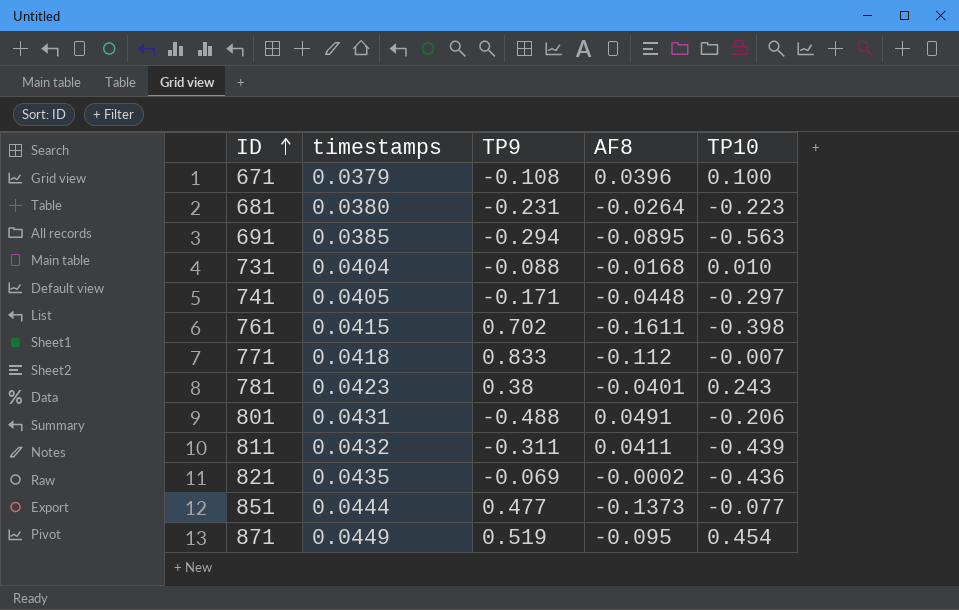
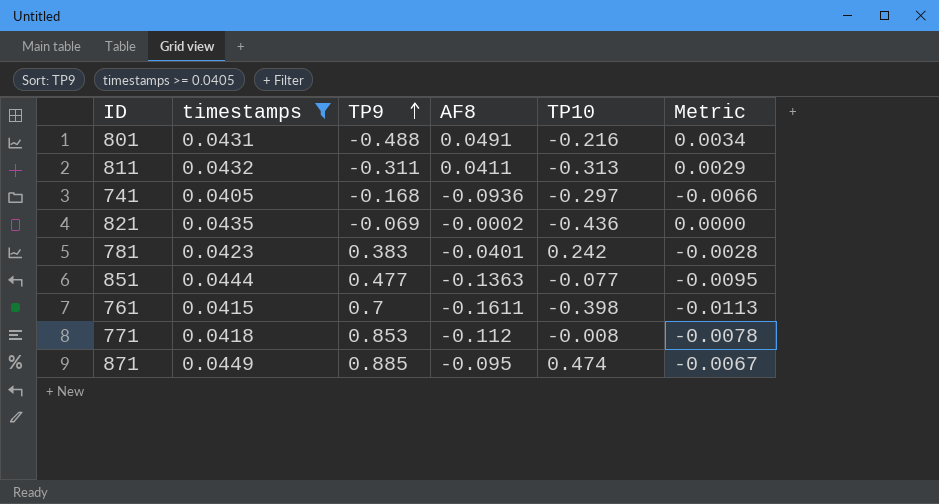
filter: none -> timestamps >= 0.0405
row order: ID ascending -> TP9 ascending
column Metric | formula: none -> [AF8] * 0.07
801 | TP10: -0.206 -> -0.216
811 | TP10: -0.439 -> -0.313
741 | TP9: -0.171 -> -0.168
741 | AF8: -0.0448 -> -0.0936
781 | TP9: 0.38 -> 0.383
781 | TP10: 0.243 -> 0.242
851 | AF8: -0.1373 -> -0.1363
761 | TP9: 0.702 -> 0.7
771 | TP9: 0.833 -> 0.853
771 | TP10: -0.007 -> -0.008
871 | TP9: 0.519 -> 0.885
871 | TP10: 0.454 -> 0.474

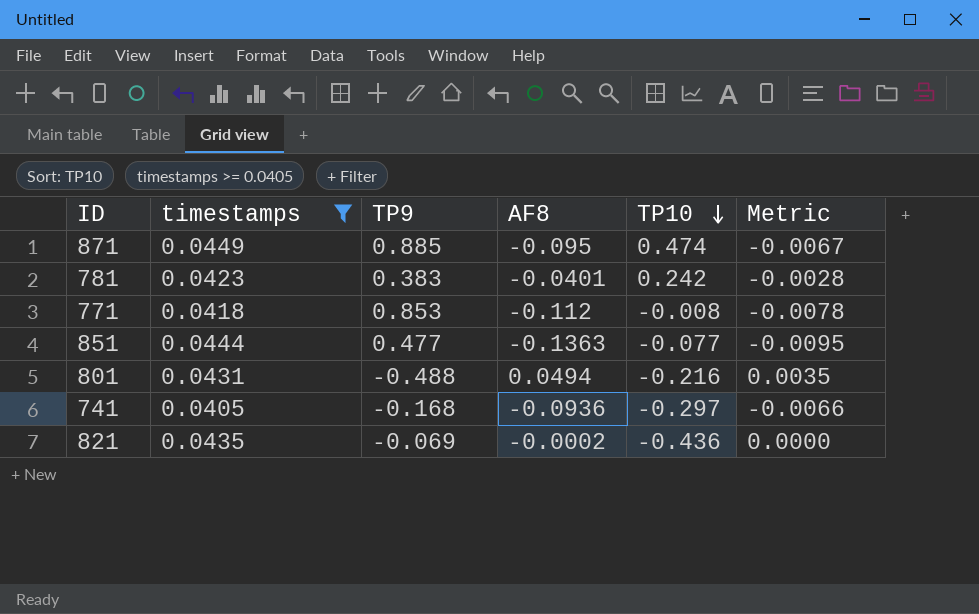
row order: TP9 ascending -> TP10 descending
row 811: 0.0432 | -0.311 | 0.0411 | -0.313 | 0.0029 -> none
row 761: 0.0415 | 0.7 | -0.1611 | -0.398 | -0.0113 -> none
801 | AF8: 0.0491 -> 0.0494
801 | Metric: 0.0034 -> 0.0035

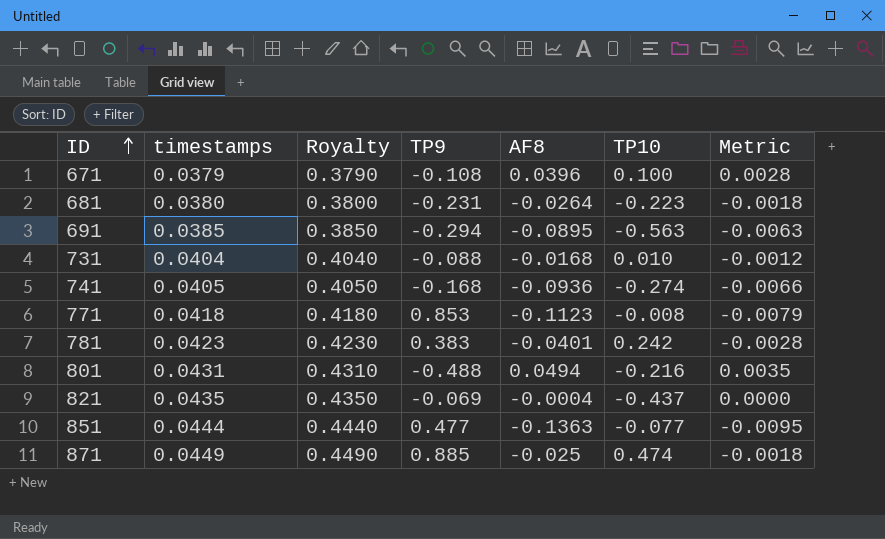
filter: timestamps >= 0.0405 -> none
row order: TP10 descending -> ID ascending
column Royalty | formula: none -> [timestamps] * 10
741 | TP10: -0.297 -> -0.274
771 | AF8: -0.112 -> -0.1123
771 | Metric: -0.0078 -> -0.0079
821 | AF8: -0.0002 -> -0.0004
821 | TP10: -0.436 -> -0.437
871 | AF8: -0.095 -> -0.025
871 | Metric: -0.0067 -> -0.0018

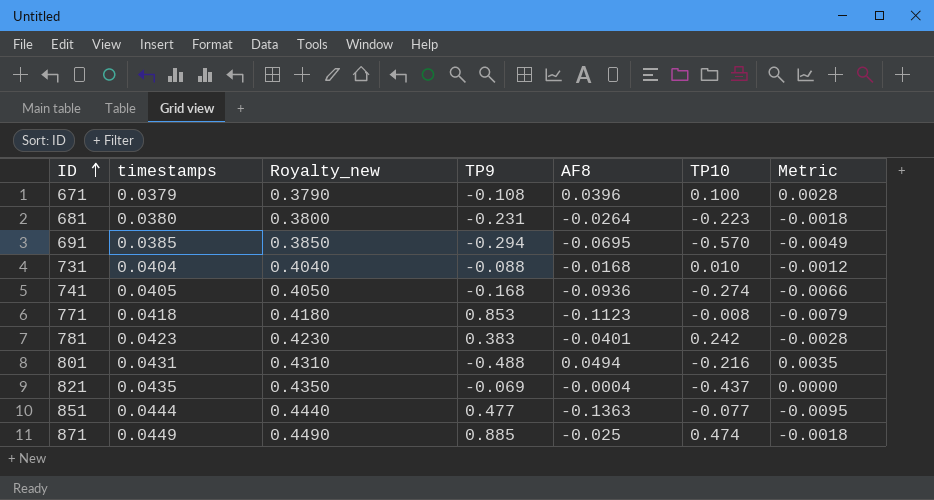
column name: Royalty -> Royalty_new
691 | AF8: -0.0895 -> -0.0695
691 | TP10: -0.563 -> -0.570
691 | Metric: -0.0063 -> -0.0049

